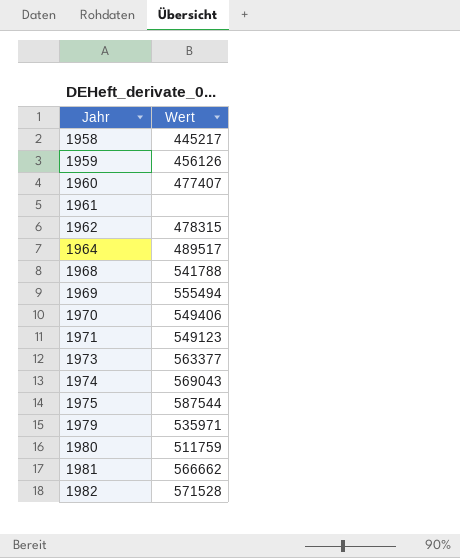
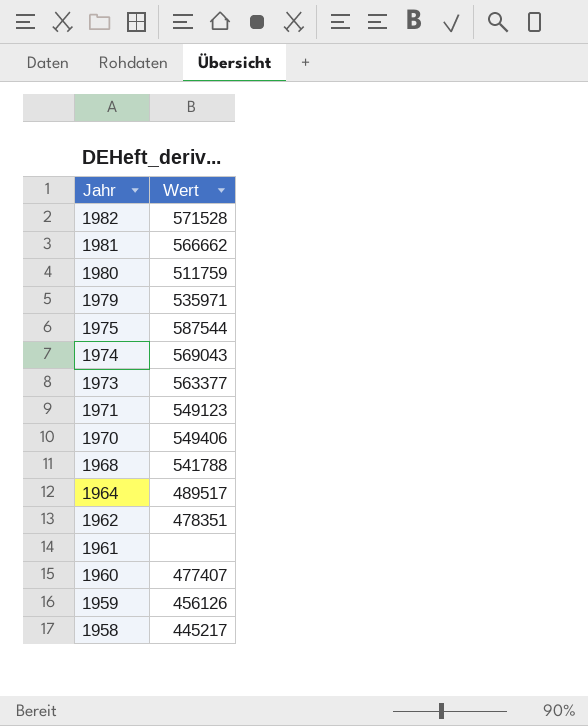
row order: Jahr ascending -> Jahr descending
row 1969: 555494 -> none
1962 | Wert: 478315 -> 478351

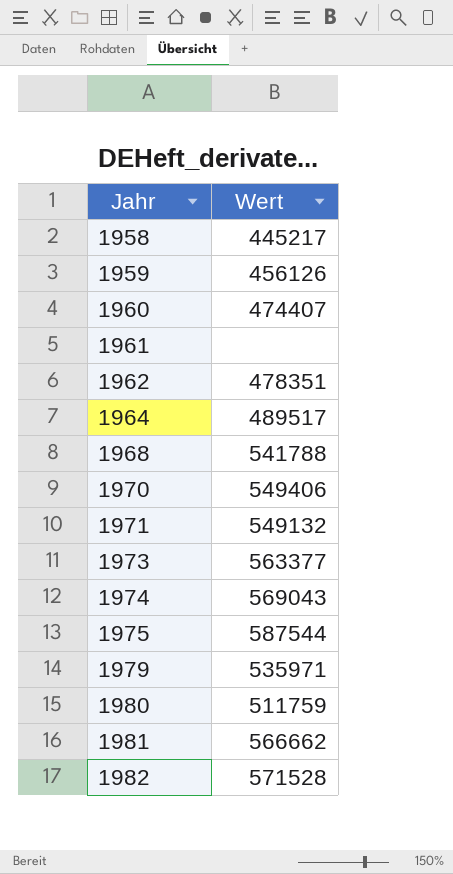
row order: Jahr descending -> Jahr ascending
1960 | Wert: 477407 -> 474407
1971 | Wert: 549123 -> 549132

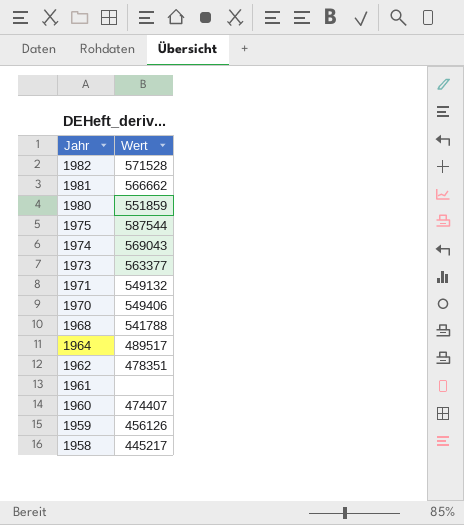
row order: Jahr ascending -> Jahr descending
row 1979: 535971 -> none
1980 | Wert: 511759 -> 551859

